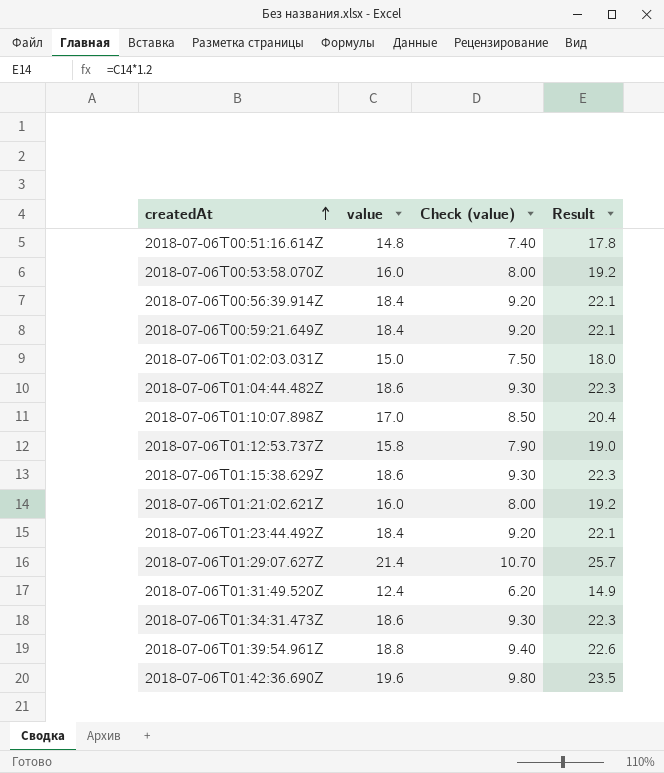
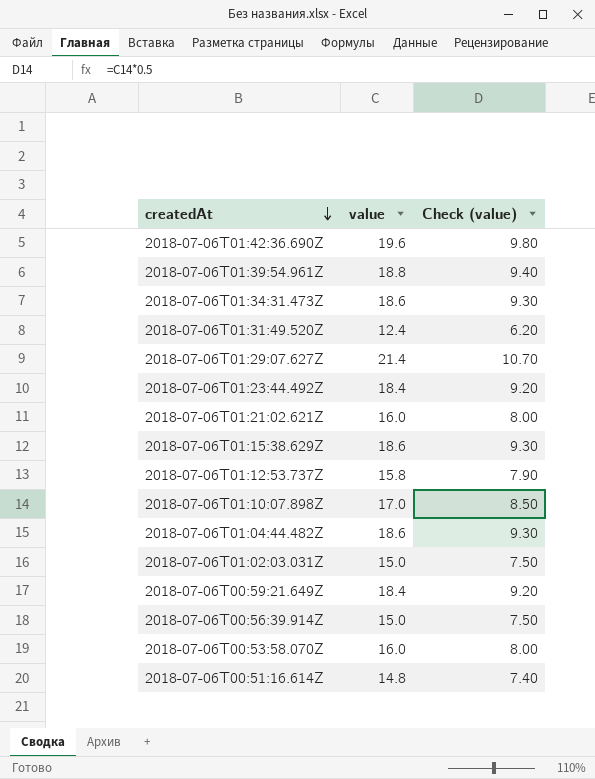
row order: createdAt ascending -> createdAt descending
column Result | formula: [value] * 1.2 -> none
2018-07-06T00:56:39.914Z | value: 18.4 -> 15.0
2018-07-06T00:56:39.914Z | Check (value): 9.20 -> 7.50

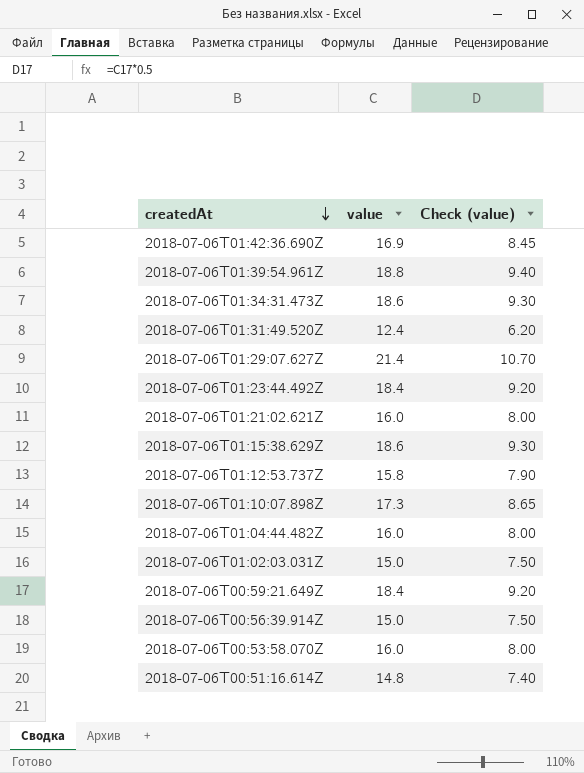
2018-07-06T01:42:36.690Z | value: 19.6 -> 16.9
2018-07-06T01:42:36.690Z | Check (value): 9.80 -> 8.45
2018-07-06T01:10:07.898Z | value: 17.0 -> 17.3
2018-07-06T01:10:07.898Z | Check (value): 8.50 -> 8.65
2018-07-06T01:04:44.482Z | value: 18.6 -> 16.0
2018-07-06T01:04:44.482Z | Check (value): 9.30 -> 8.00

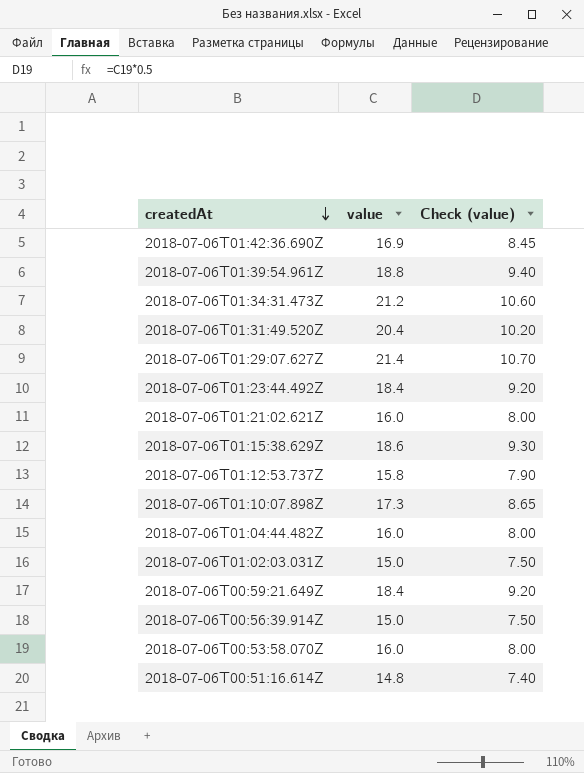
2018-07-06T01:34:31.473Z | value: 18.6 -> 21.2
2018-07-06T01:34:31.473Z | Check (value): 9.30 -> 10.60
2018-07-06T01:31:49.520Z | value: 12.4 -> 20.4
2018-07-06T01:31:49.520Z | Check (value): 6.20 -> 10.20

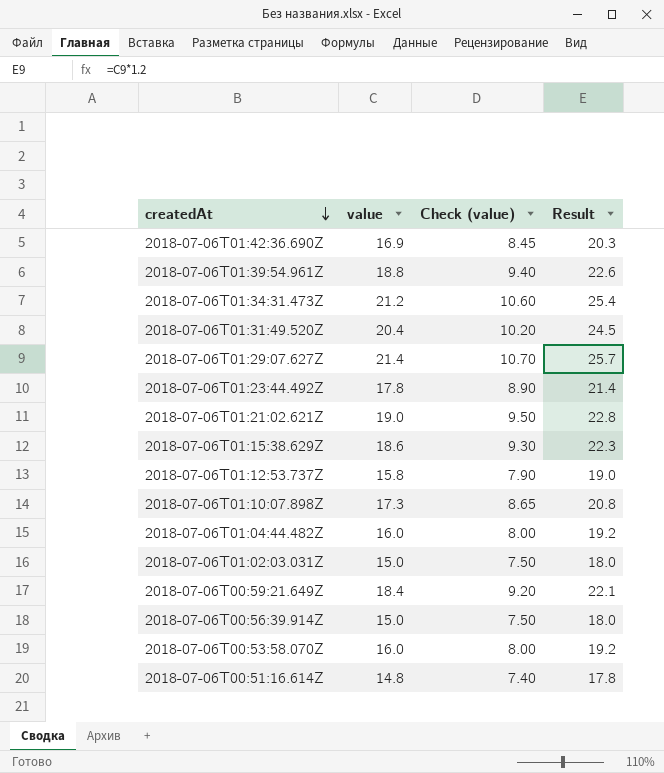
column Result | formula: none -> [value] * 1.2
2018-07-06T01:23:44.492Z | value: 18.4 -> 17.8
2018-07-06T01:23:44.492Z | Check (value): 9.20 -> 8.90
2018-07-06T01:21:02.621Z | value: 16.0 -> 19.0
2018-07-06T01:21:02.621Z | Check (value): 8.00 -> 9.50

